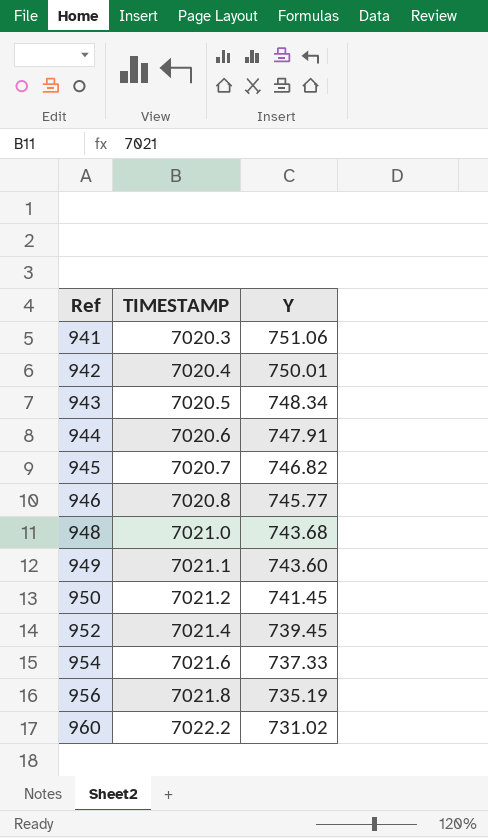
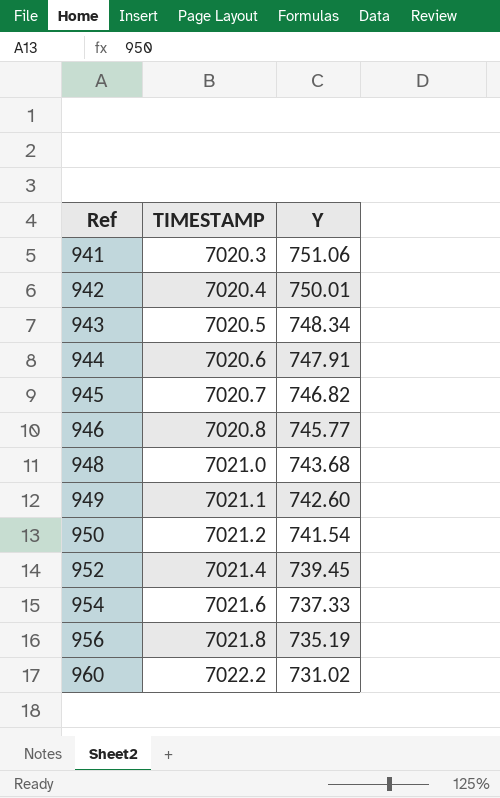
949 | Y: 743.60 -> 742.60
950 | Y: 741.45 -> 741.54

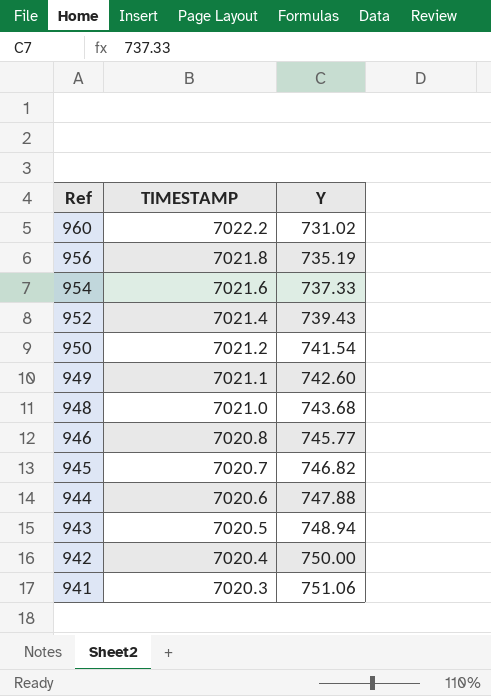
row order: Ref ascending -> Ref descending
952 | Y: 739.45 -> 739.43
944 | Y: 747.91 -> 747.88
943 | Y: 748.34 -> 748.94
942 | Y: 750.01 -> 750.00

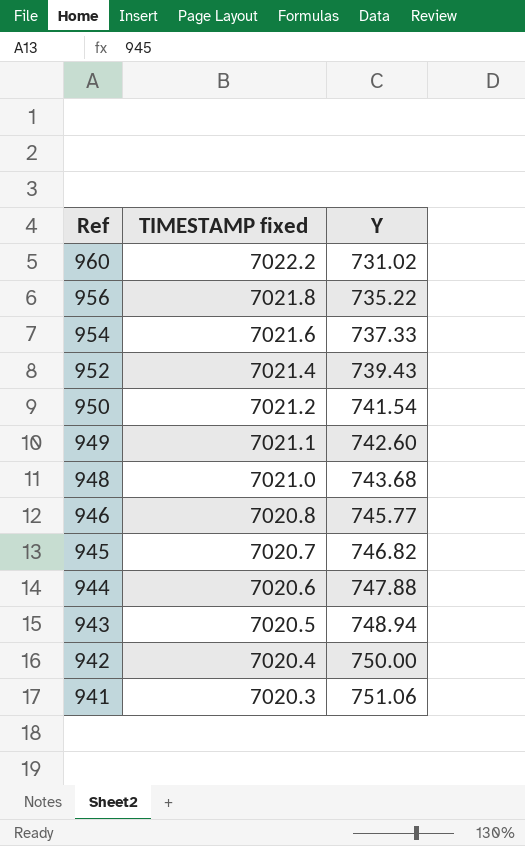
column name: TIMESTAMP -> TIMESTAMP fixed
956 | Y: 735.19 -> 735.22

